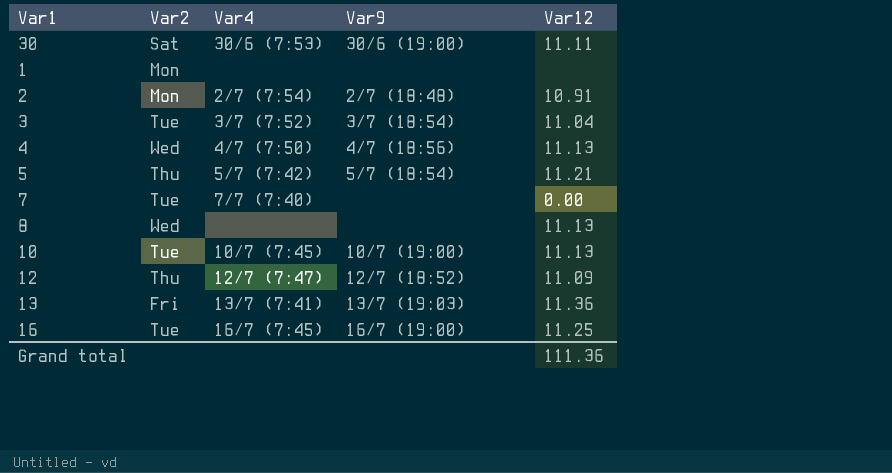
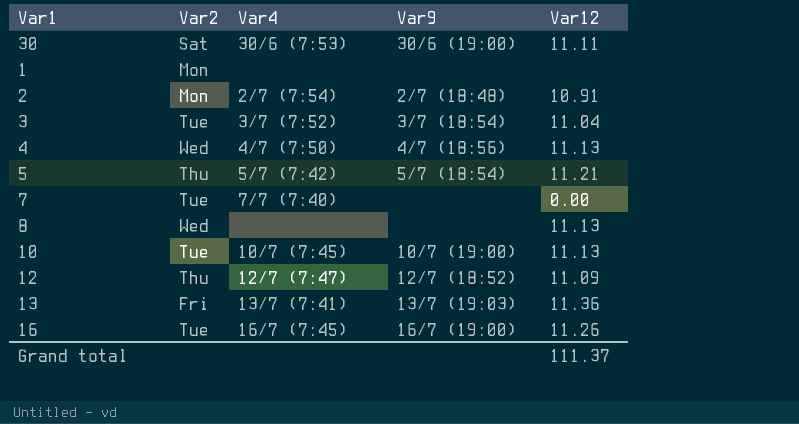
16 | Var12: 11.25 -> 11.26
Grand total | Var12: 111.36 -> 111.37

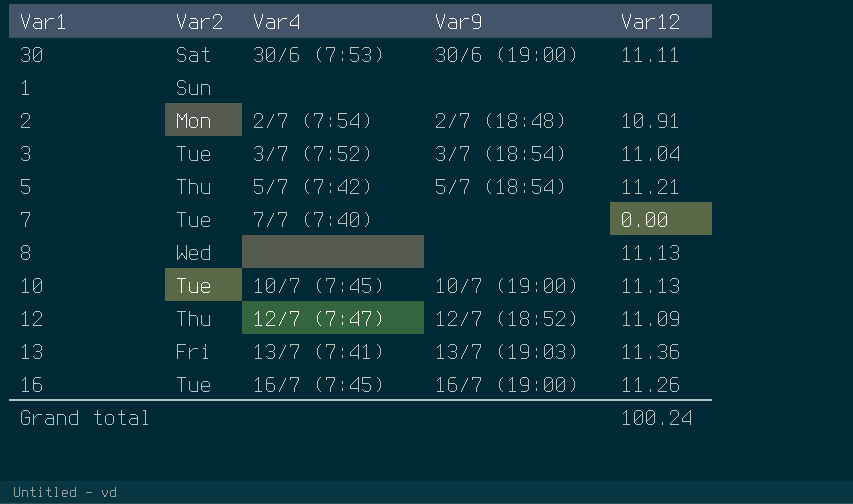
row 4: Wed | 4/7 (7:50) | 4/7 (18:56) | 11.13 -> none
1 | Var2: Mon -> Sun
Grand total | Var12: 111.37 -> 100.24

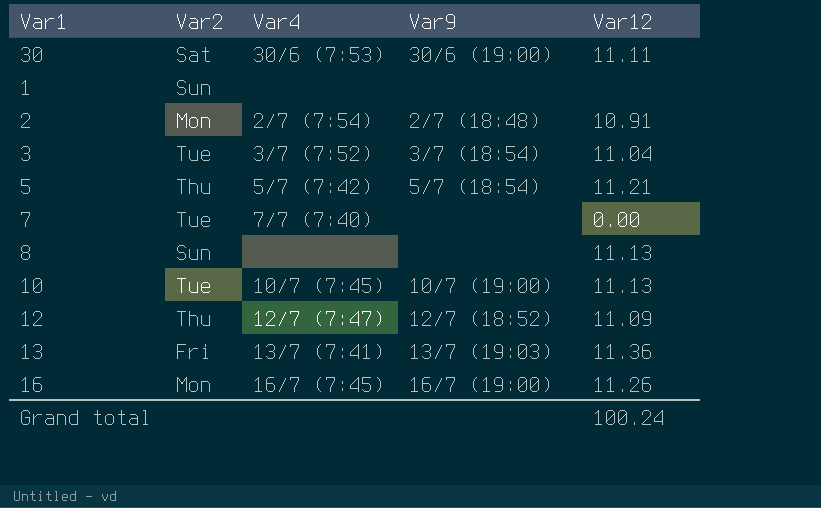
8 | Var2: Wed -> Sun
16 | Var2: Tue -> Mon

